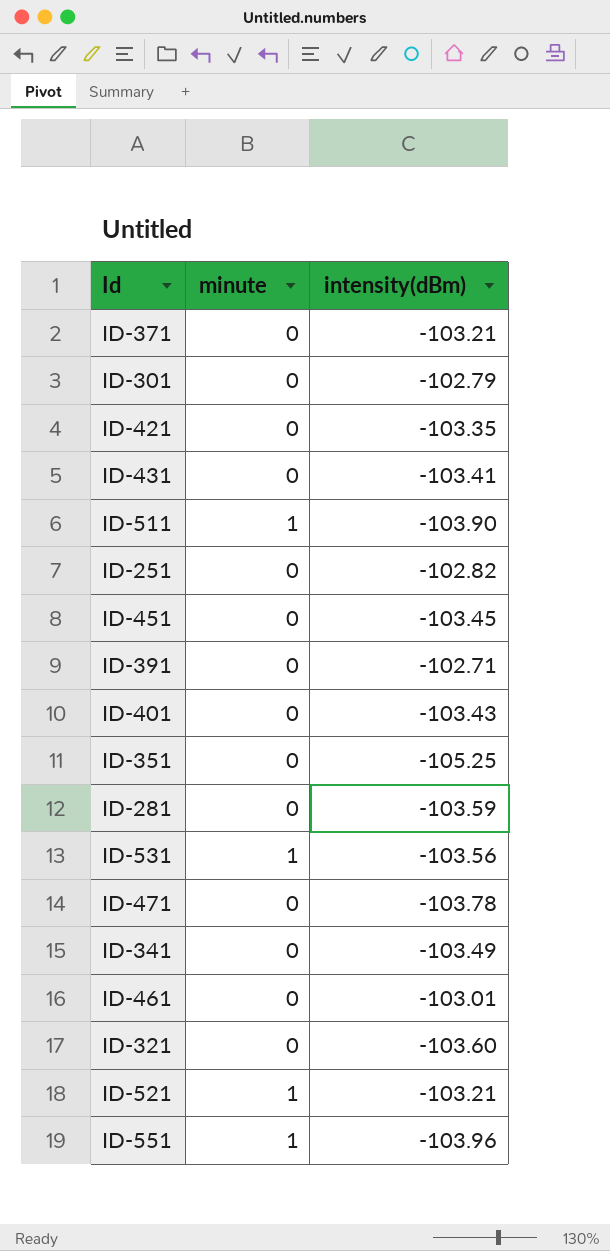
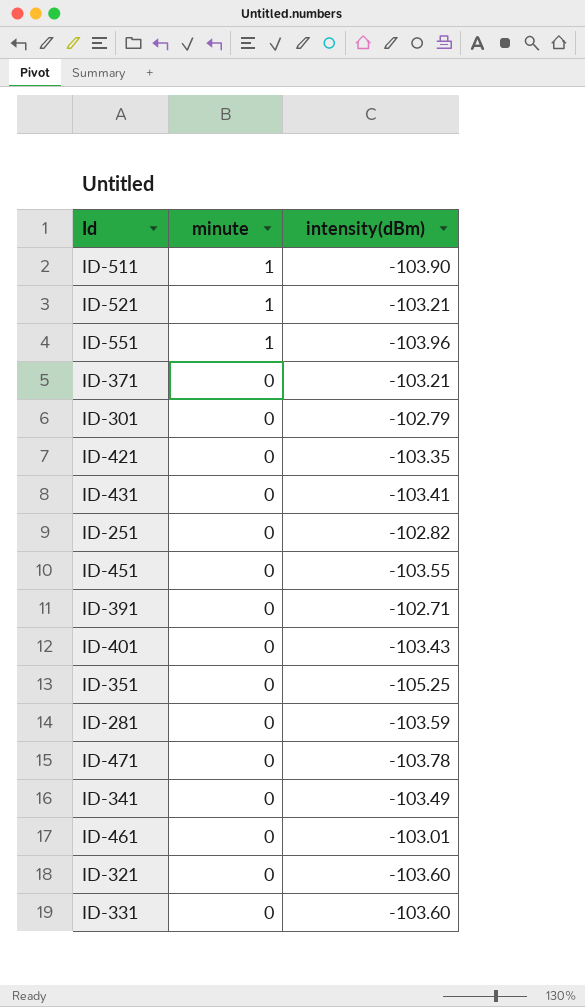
row order: none -> minute descending
row ID-531: 1 | -103.56 -> none
ID-451 | intensity(dBm): -103.45 -> -103.55
row ID-331: none -> 0 | -103.60

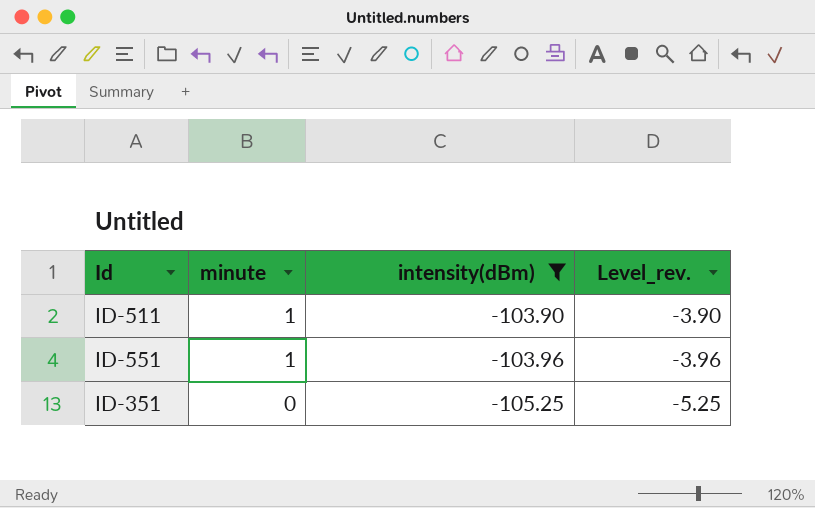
filter: none -> intensity(dBm) <= -103.90
column Level_rev. | formula: none -> [intensity(dBm)] + 100

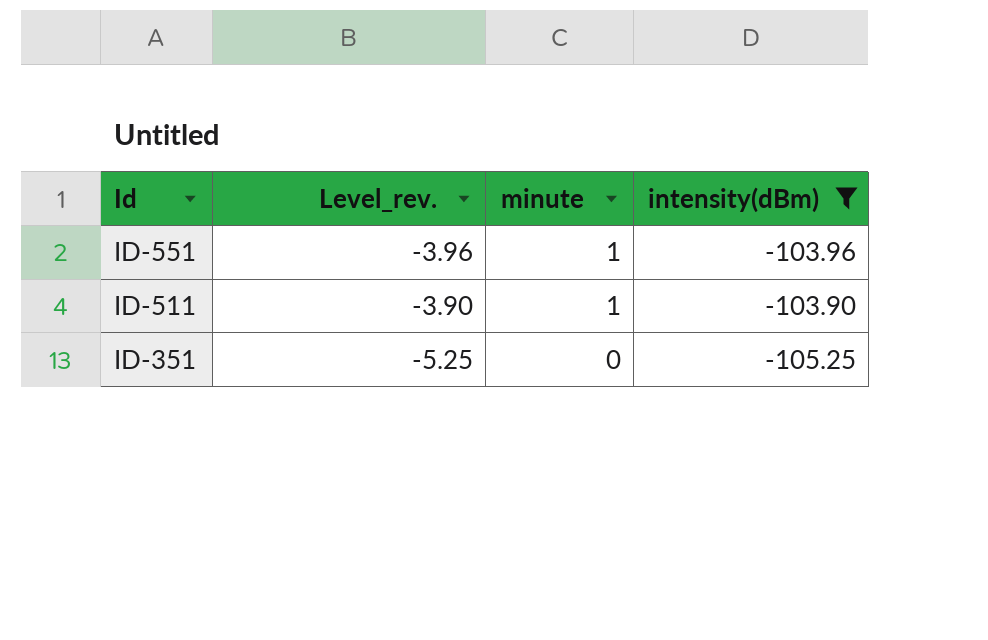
row order: minute descending -> Id descending
column Level_rev. | position: 4 -> 2

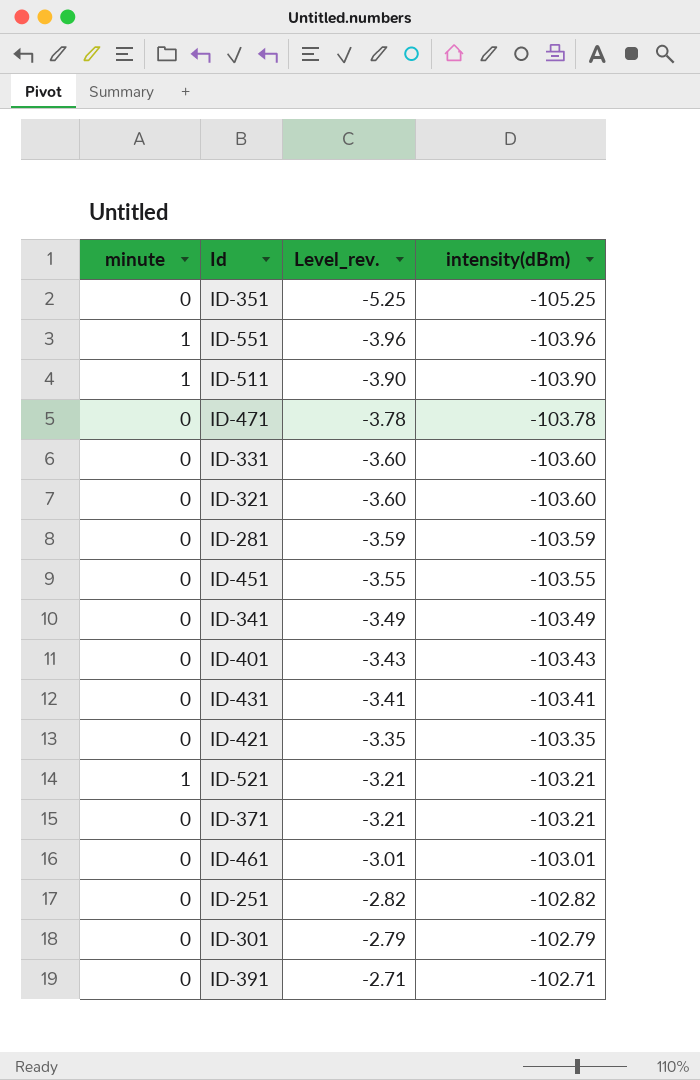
filter: intensity(dBm) <= -103.90 -> none
row order: Id descending -> Level_rev. ascending
column minute | position: 3 -> 1

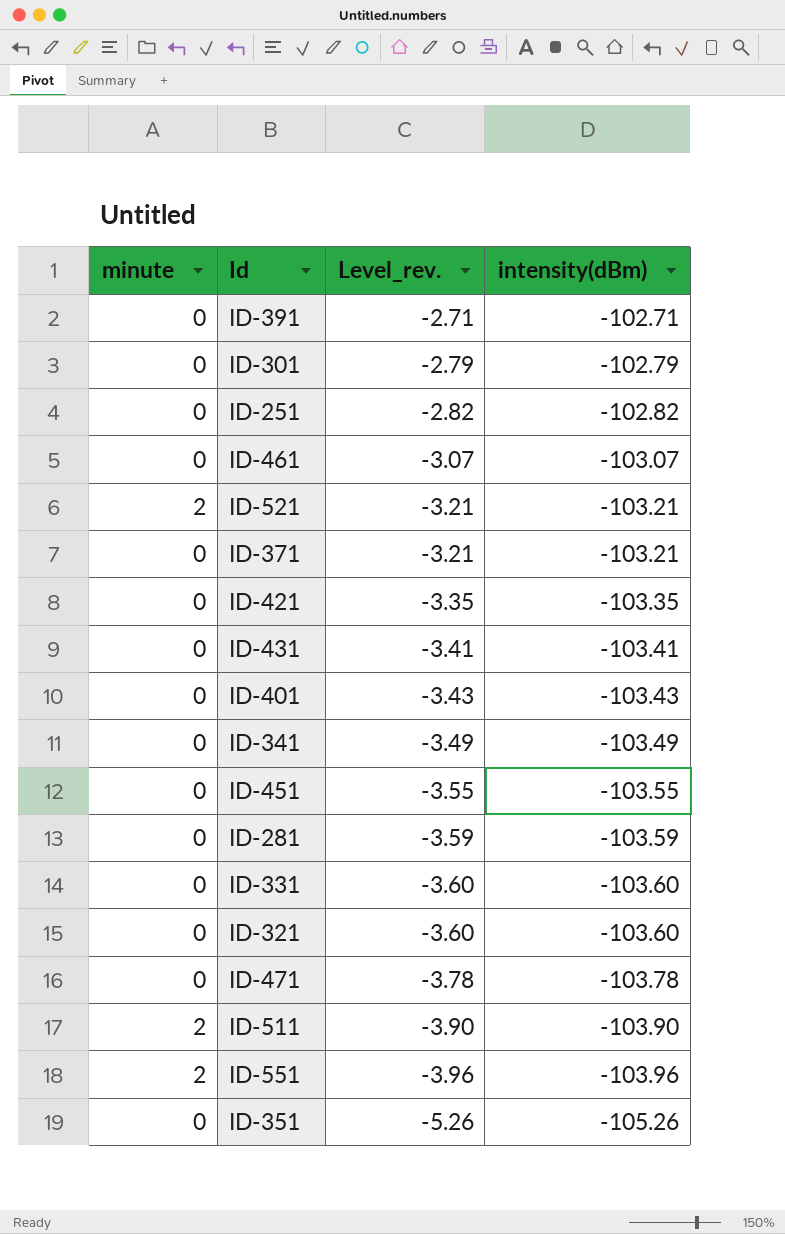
row order: Level_rev. ascending -> Level_rev. descending
ID-461 | Level_rev.: -3.01 -> -3.07
ID-461 | intensity(dBm): -103.01 -> -103.07
ID-521 | minute: 1 -> 2
ID-511 | minute: 1 -> 2
ID-551 | minute: 1 -> 2
ID-351 | Level_rev.: -5.25 -> -5.26
ID-351 | intensity(dBm): -105.25 -> -105.26

